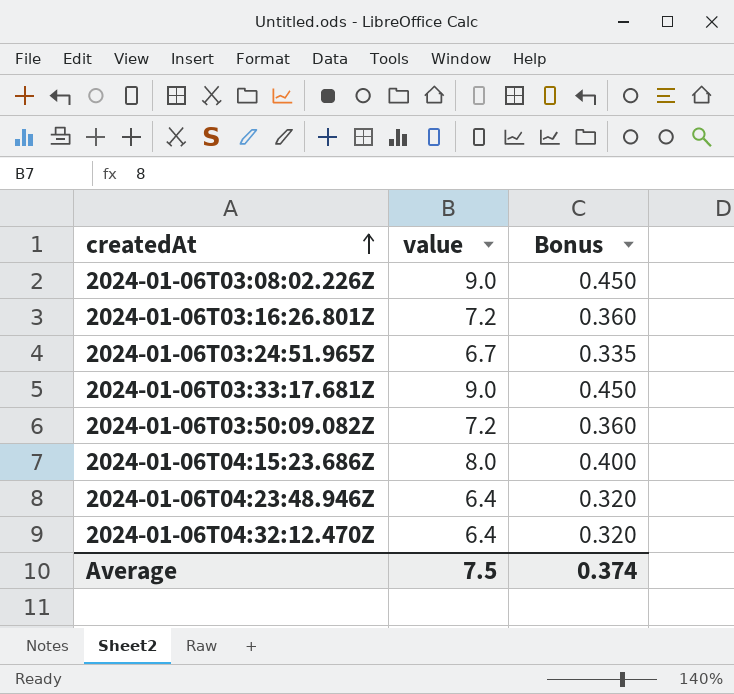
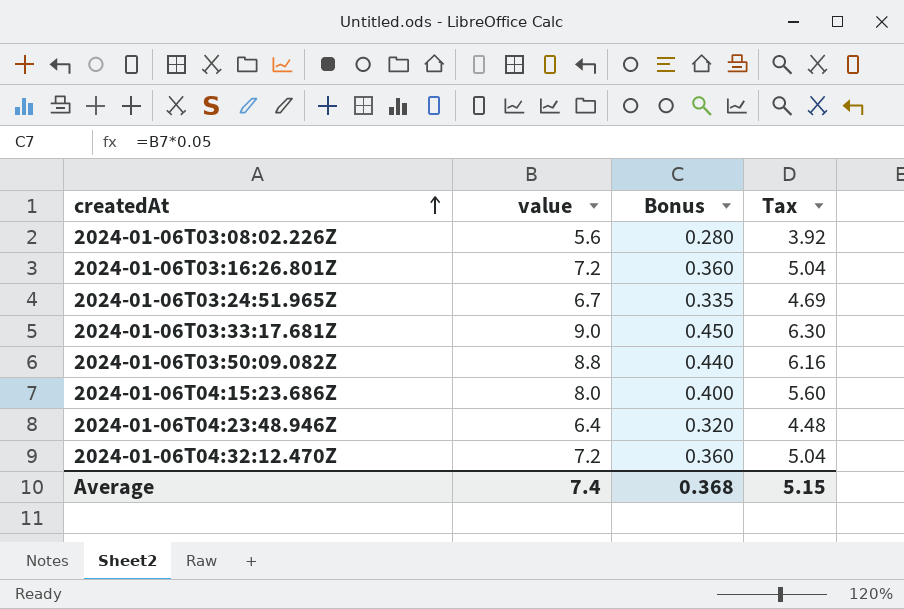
column Tax | formula: none -> [value] * 0.7
2024-01-06T03:08:02.226Z | value: 9.0 -> 5.6
2024-01-06T03:08:02.226Z | Bonus: 0.450 -> 0.280
2024-01-06T03:50:09.082Z | value: 7.2 -> 8.8
2024-01-06T03:50:09.082Z | Bonus: 0.360 -> 0.440
2024-01-06T04:32:12.470Z | value: 6.4 -> 7.2
2024-01-06T04:32:12.470Z | Bonus: 0.320 -> 0.360
Average | value: 7.5 -> 7.4
Average | Bonus: 0.374 -> 0.368

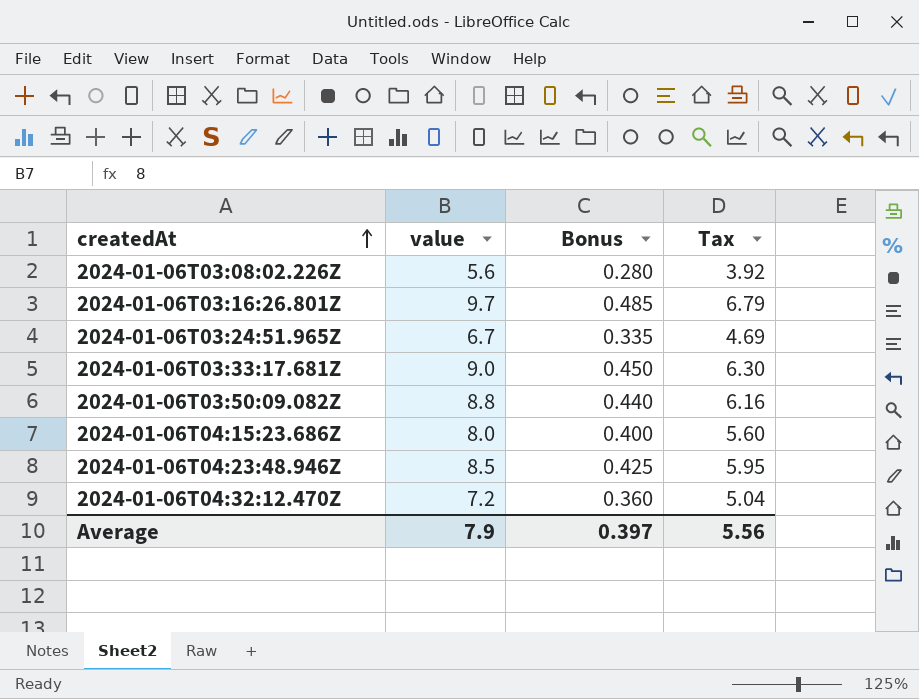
2024-01-06T03:16:26.801Z | value: 7.2 -> 9.7
2024-01-06T03:16:26.801Z | Bonus: 0.360 -> 0.485
2024-01-06T03:16:26.801Z | Tax: 5.04 -> 6.79
2024-01-06T04:23:48.946Z | value: 6.4 -> 8.5
2024-01-06T04:23:48.946Z | Bonus: 0.320 -> 0.425
2024-01-06T04:23:48.946Z | Tax: 4.48 -> 5.95
Average | value: 7.4 -> 7.9
Average | Bonus: 0.368 -> 0.397
Average | Tax: 5.15 -> 5.56

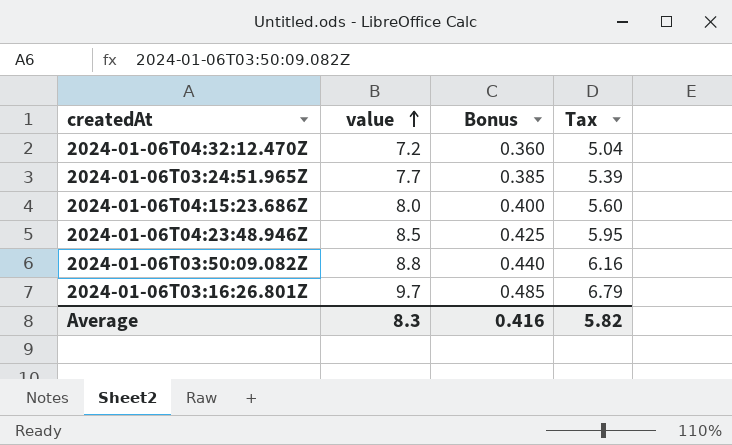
row order: createdAt ascending -> value ascending
row 2024-01-06T03:08:02.226Z: 5.6 | 0.280 | 3.92 -> none
row 2024-01-06T03:33:17.681Z: 9.0 | 0.450 | 6.30 -> none
2024-01-06T03:24:51.965Z | value: 6.7 -> 7.7
2024-01-06T03:24:51.965Z | Bonus: 0.335 -> 0.385
2024-01-06T03:24:51.965Z | Tax: 4.69 -> 5.39
Average | value: 7.9 -> 8.3
Average | Bonus: 0.397 -> 0.416
Average | Tax: 5.56 -> 5.82

